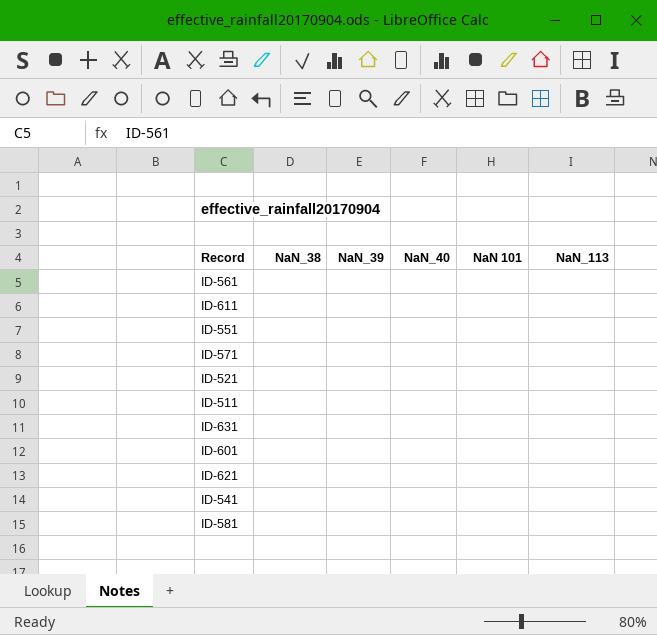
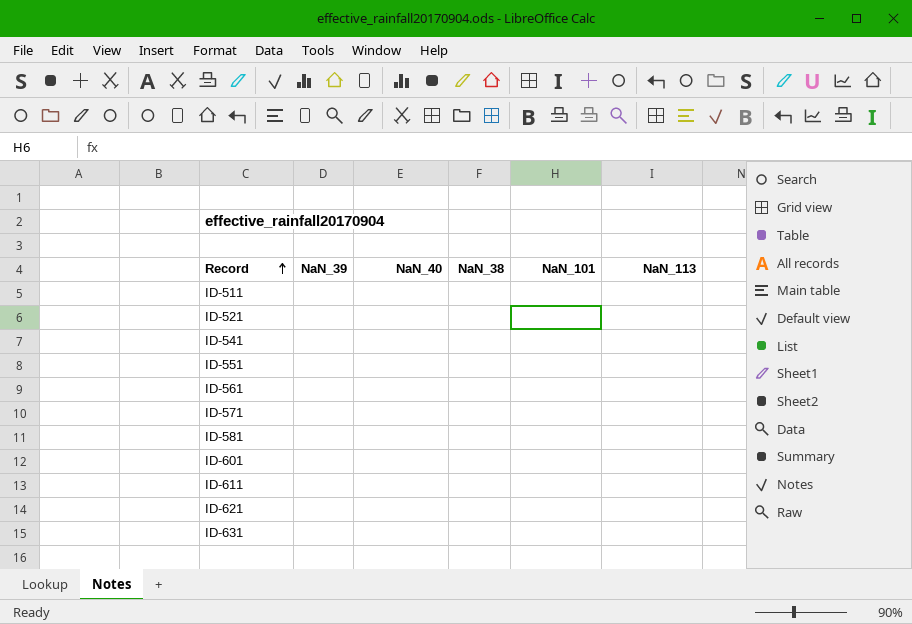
row order: none -> Record ascending
column NaN_38 | position: 2 -> 4
column name: NaN 101 -> NaN_101

